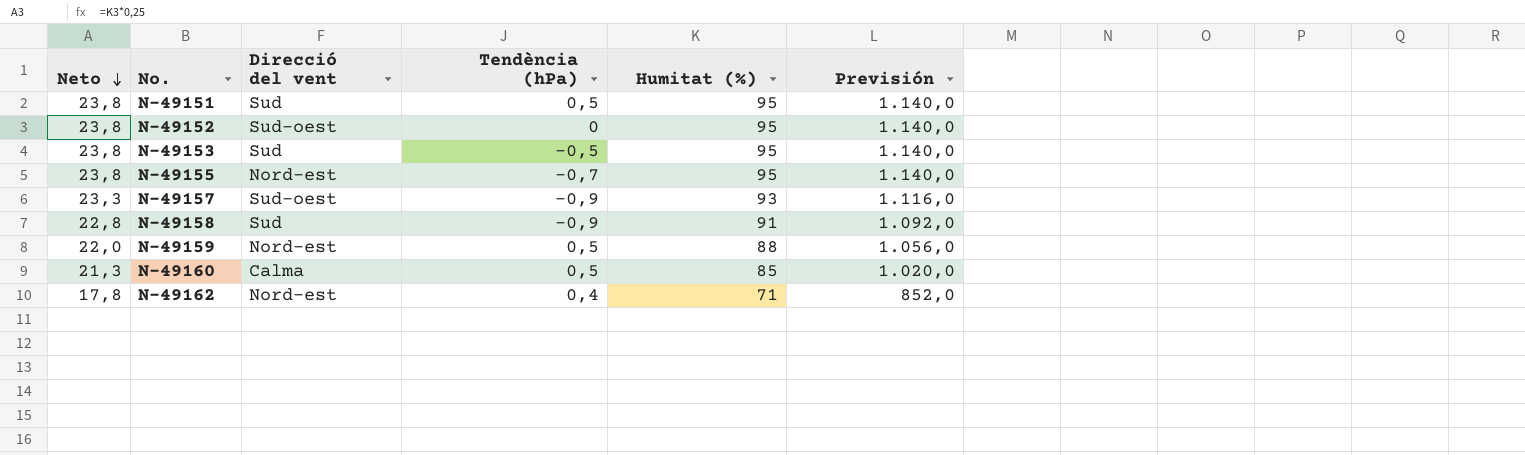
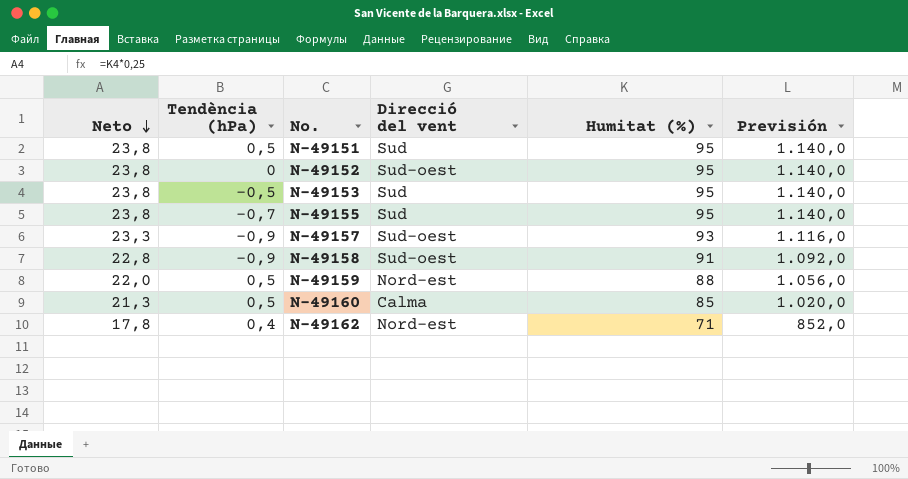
column Tendència (hPa) | position: 4 -> 2
N-49155 | Direcció del vent: Nord-est -> Sud
N-49158 | Direcció del vent: Sud -> Sud-oest

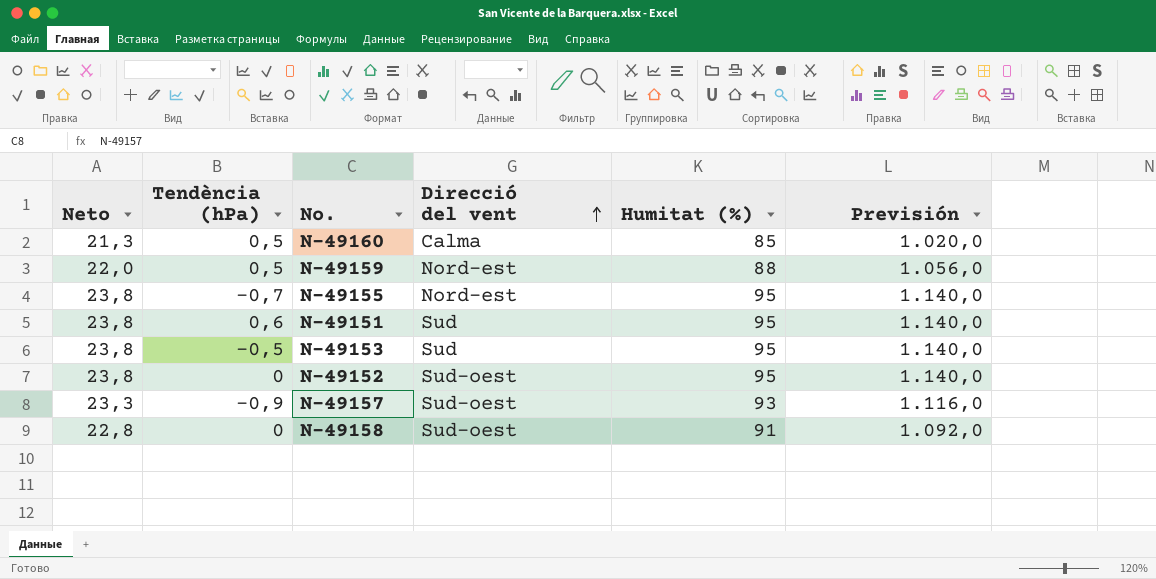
row order: Neto descending -> Direcció del vent ascending
row N-49162: 17,8 | 0,4 | Nord-est | 71 | 852,0 -> none
N-49155 | Direcció del vent: Sud -> Nord-est
N-49151 | Tendència (hPa): 0,5 -> 0,6
N-49158 | Tendència (hPa): -0,9 -> 0

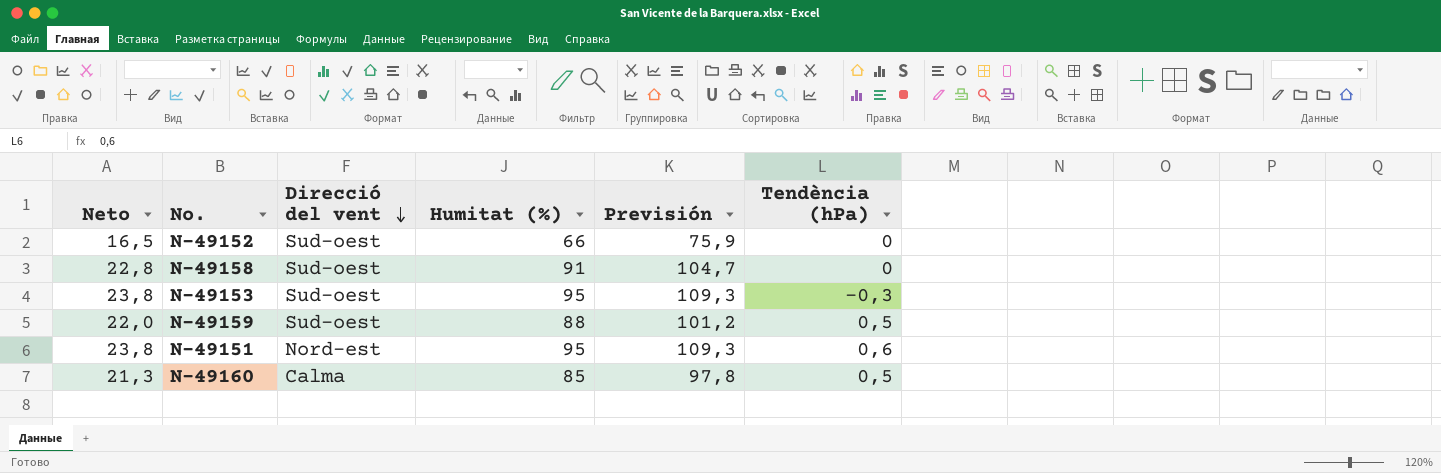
row order: Direcció del vent ascending -> Direcció del vent descending
column Previsión | formula: [Humitat (%)] * 12 -> [Humitat (%)] * 1,15
column Tendència (hPa) | position: 2 -> 6
row N-49155: 23,8 | -0,7 | Nord-est | 95 | 1.140,0 -> none
row N-49157: 23,3 | -0,9 | Sud-oest | 93 | 1.116,0 -> none
N-49152 | Neto: 23,8 -> 16,5
N-49152 | Humitat (%): 95 -> 66
N-49153 | Direcció del vent: Sud -> Sud-oest
N-49153 | Tendència (hPa): -0,5 -> -0,3
N-49159 | Direcció del vent: Nord-est -> Sud-oest
N-49151 | Direcció del vent: Sud -> Nord-est

